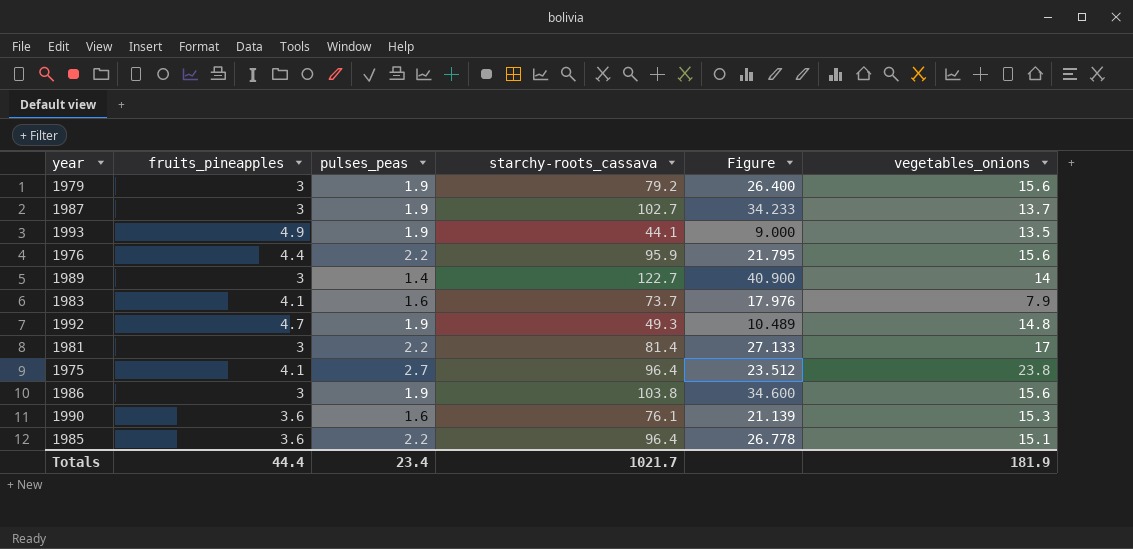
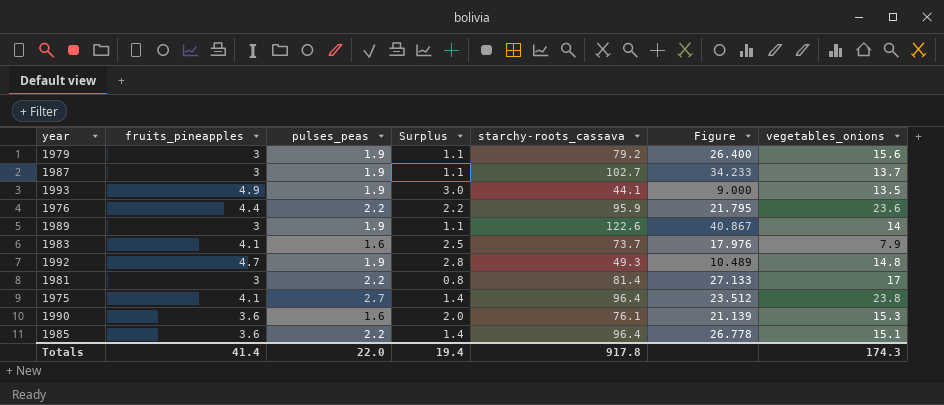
column Surplus | formula: none -> [fruits_pineapples] - [pulses_peas]
row 1986: 3 | 1.9 | 103.8 | 34.600 | 15.6 -> none
1976 | vegetables_onions: 15.6 -> 23.6
1989 | pulses_peas: 1.4 -> 1.9
1989 | starchy-roots_cassava: 122.7 -> 122.6
1989 | Figure: 40.900 -> 40.867
Totals | fruits_pineapples: 44.4 -> 41.4
Totals | pulses_peas: 23.4 -> 22.0
Totals | starchy-roots_cassava: 1021.7 -> 917.8
Totals | vegetables_onions: 181.9 -> 174.3

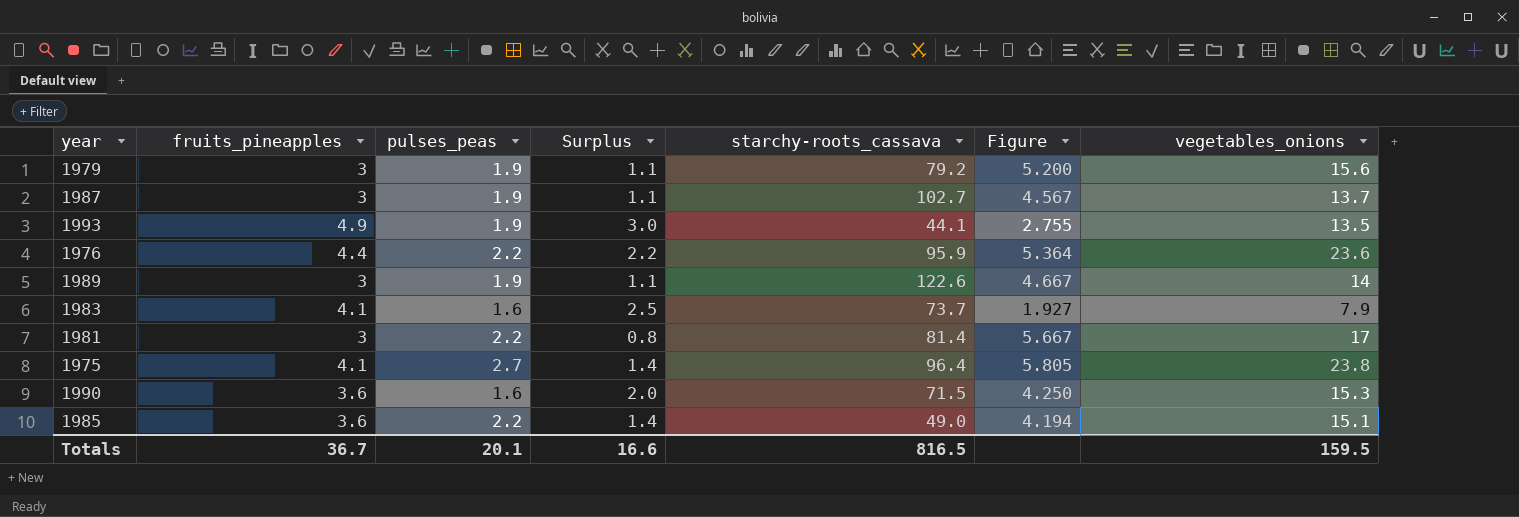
column Figure | formula: [starchy-roots_cassava] / [fruits_pineapples] -> [vegetables_onions] / [fruits_pineapples]
row 1992: 4.7 | 1.9 | 2.8 | 49.3 | 10.489 | 14.8 -> none
1990 | starchy-roots_cassava: 76.1 -> 71.5
1985 | starchy-roots_cassava: 96.4 -> 49.0
Totals | fruits_pineapples: 41.4 -> 36.7
Totals | pulses_peas: 22.0 -> 20.1
Totals | Surplus: 19.4 -> 16.6
Totals | starchy-roots_cassava: 917.8 -> 816.5
Totals | vegetables_onions: 174.3 -> 159.5

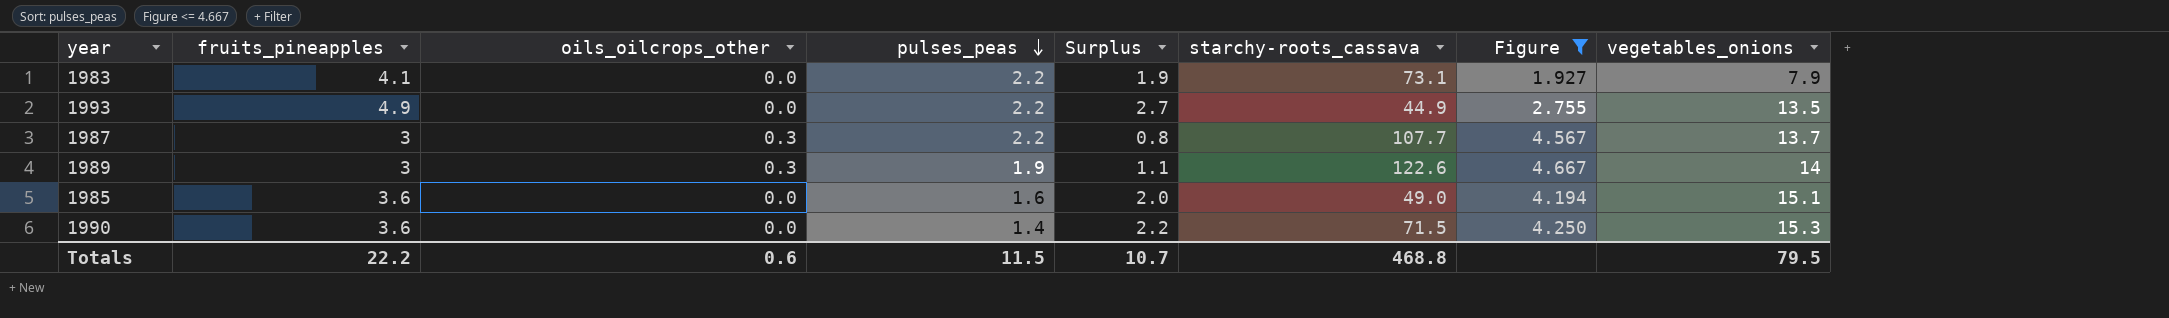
filter: none -> Figure <= 4.667
row order: none -> pulses_peas descending
column oils_oilcrops_other | position: none -> 3
1983 | pulses_peas: 1.6 -> 2.2
1983 | Surplus: 2.5 -> 1.9
1983 | starchy-roots_cassava: 73.7 -> 73.1
1993 | pulses_peas: 1.9 -> 2.2
1993 | Surplus: 3.0 -> 2.7
1993 | starchy-roots_cassava: 44.1 -> 44.9
1987 | pulses_peas: 1.9 -> 2.2
1987 | Surplus: 1.1 -> 0.8
1987 | starchy-roots_cassava: 102.7 -> 107.7
1985 | pulses_peas: 2.2 -> 1.6
1985 | Surplus: 1.4 -> 2.0
1990 | pulses_peas: 1.6 -> 1.4
1990 | Surplus: 2.0 -> 2.2
Totals | fruits_pineapples: 36.7 -> 22.2
Totals | pulses_peas: 20.1 -> 11.5
Totals | Surplus: 16.6 -> 10.7
Totals | starchy-roots_cassava: 816.5 -> 468.8
Totals | vegetables_onions: 159.5 -> 79.5

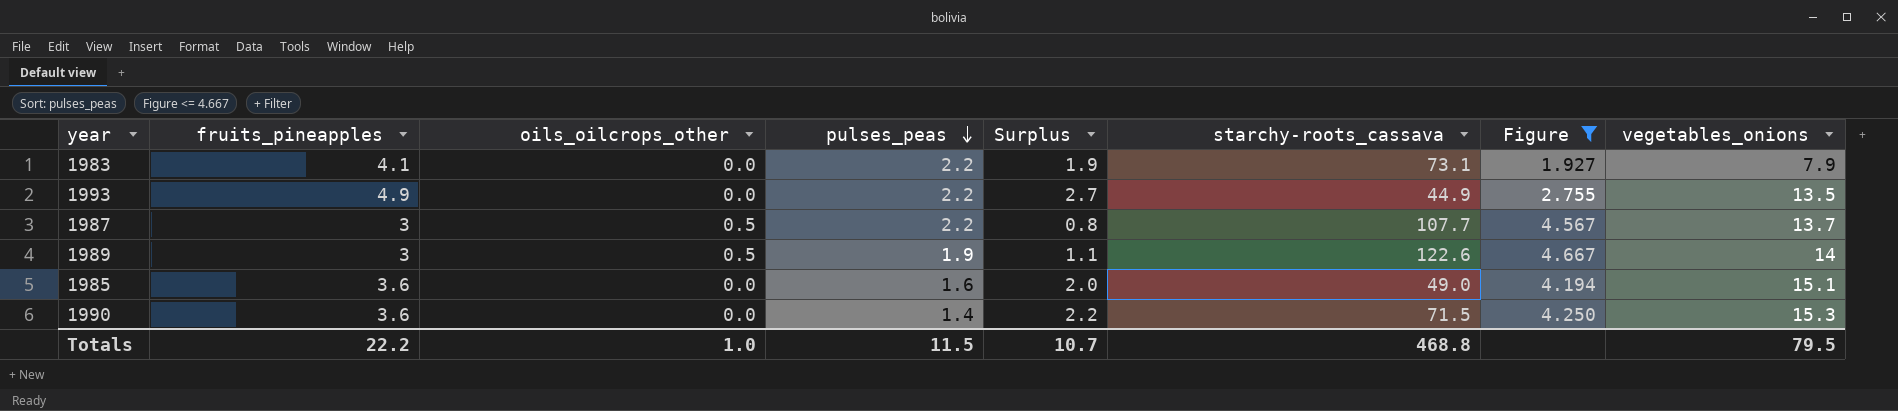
1987 | oils_oilcrops_other: 0.3 -> 0.5
1989 | oils_oilcrops_other: 0.3 -> 0.5
Totals | oils_oilcrops_other: 0.6 -> 1.0

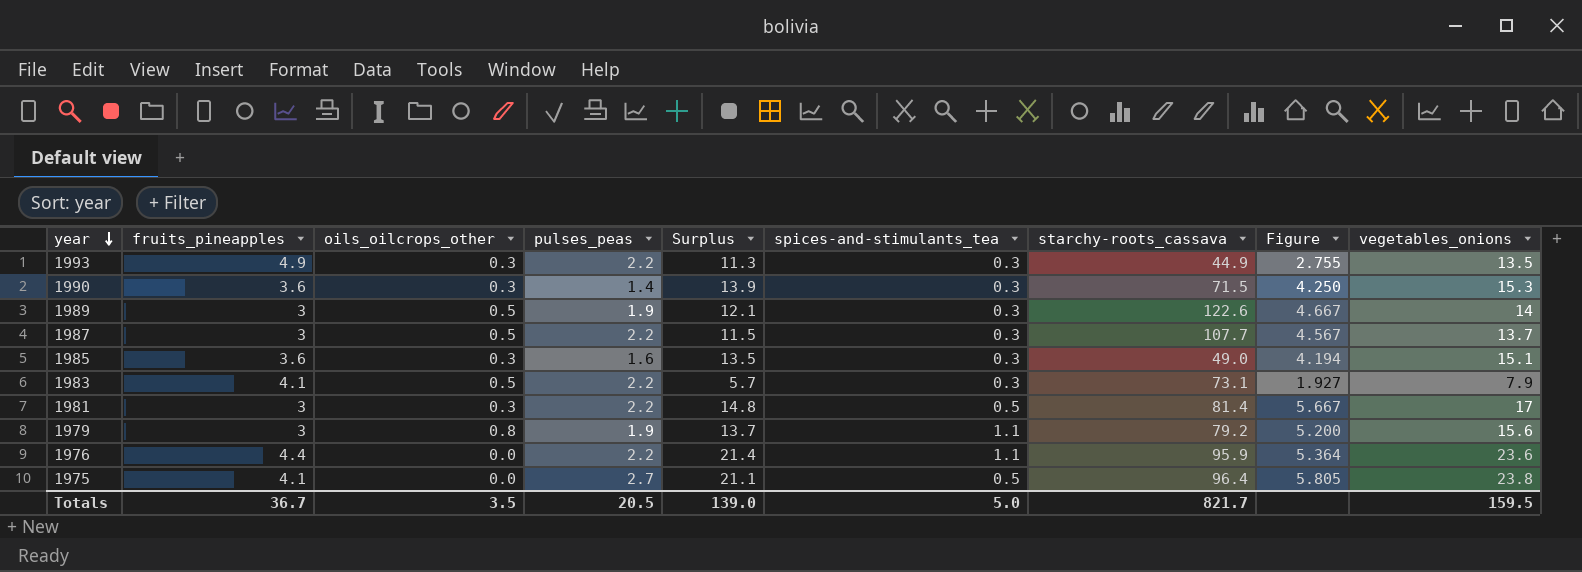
filter: Figure <= 4.667 -> none
row order: pulses_peas descending -> year descending
column Surplus | formula: [fruits_pineapples] - [pulses_peas] -> [vegetables_onions] - [pulses_peas]
column spices-and-stimulants_tea | position: none -> 6
1993 | oils_oilcrops_other: 0.0 -> 0.3
1990 | oils_oilcrops_other: 0.0 -> 0.3
1985 | oils_oilcrops_other: 0.0 -> 0.3
1983 | oils_oilcrops_other: 0.0 -> 0.5
Totals | fruits_pineapples: 22.2 -> 36.7
Totals | oils_oilcrops_other: 1.0 -> 3.5
Totals | pulses_peas: 11.5 -> 20.5
Totals | Surplus: 10.7 -> 139.0
Totals | starchy-roots_cassava: 468.8 -> 821.7
Totals | vegetables_onions: 79.5 -> 159.5

